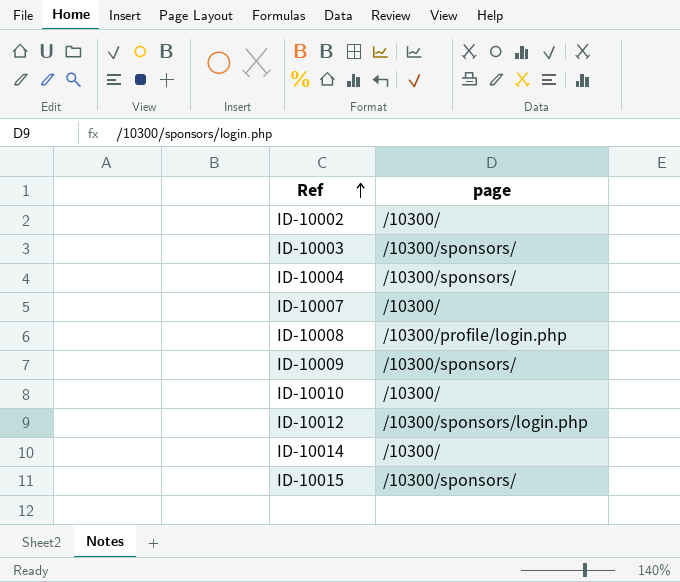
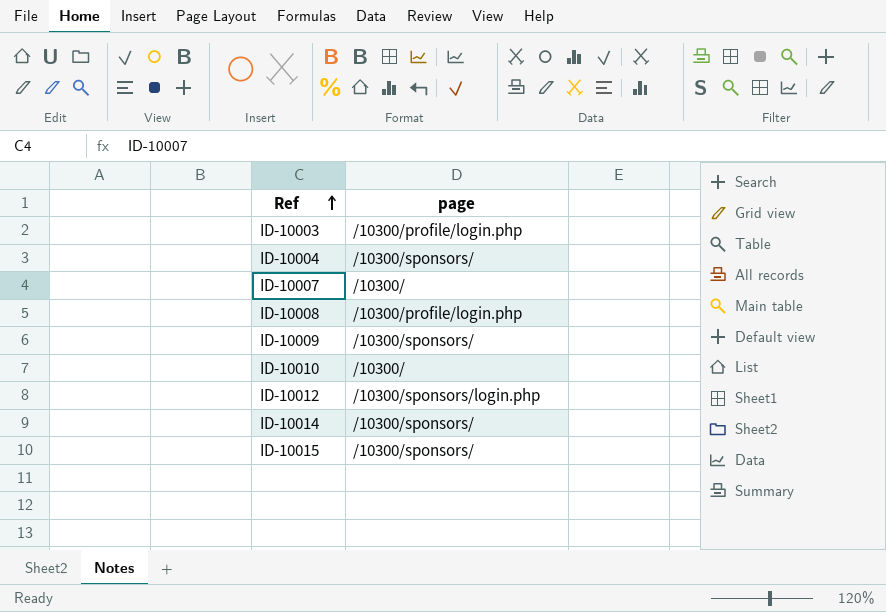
row ID-10002: /10300/ -> none
ID-10003 | page: /10300/sponsors/ -> /10300/profile/login.php
ID-10014 | page: /10300/ -> /10300/sponsors/

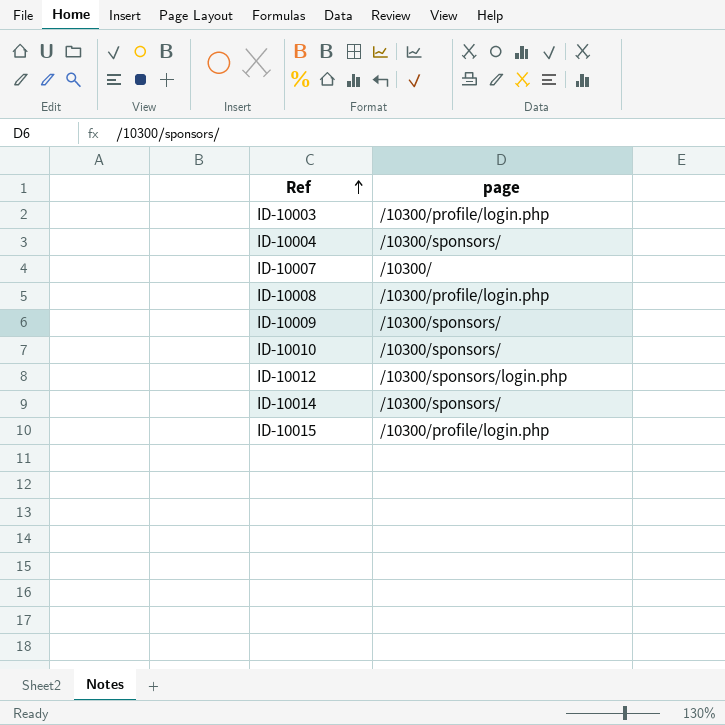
ID-10010 | page: /10300/ -> /10300/sponsors/
ID-10015 | page: /10300/sponsors/ -> /10300/profile/login.php

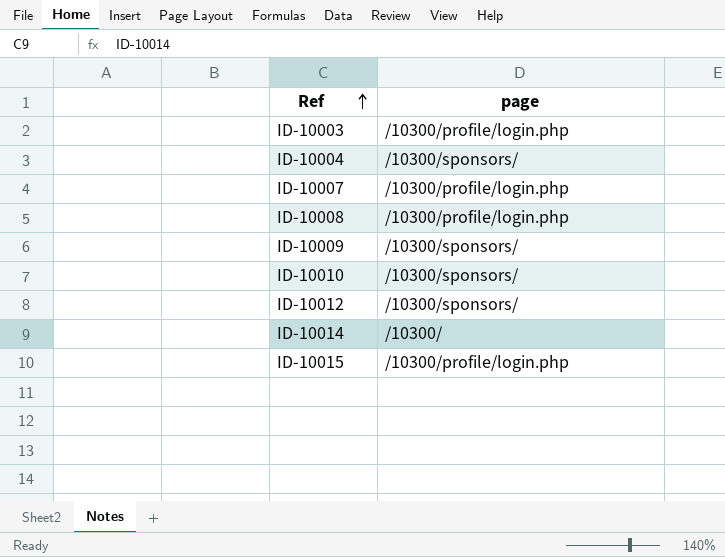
ID-10007 | page: /10300/ -> /10300/profile/login.php
ID-10012 | page: /10300/sponsors/login.php -> /10300/sponsors/
ID-10014 | page: /10300/sponsors/ -> /10300/

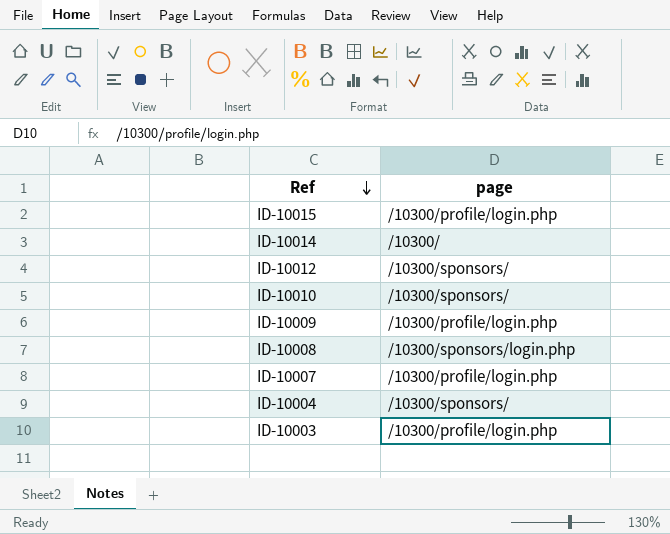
row order: Ref ascending -> Ref descending
ID-10009 | page: /10300/sponsors/ -> /10300/profile/login.php
ID-10008 | page: /10300/profile/login.php -> /10300/sponsors/login.php

